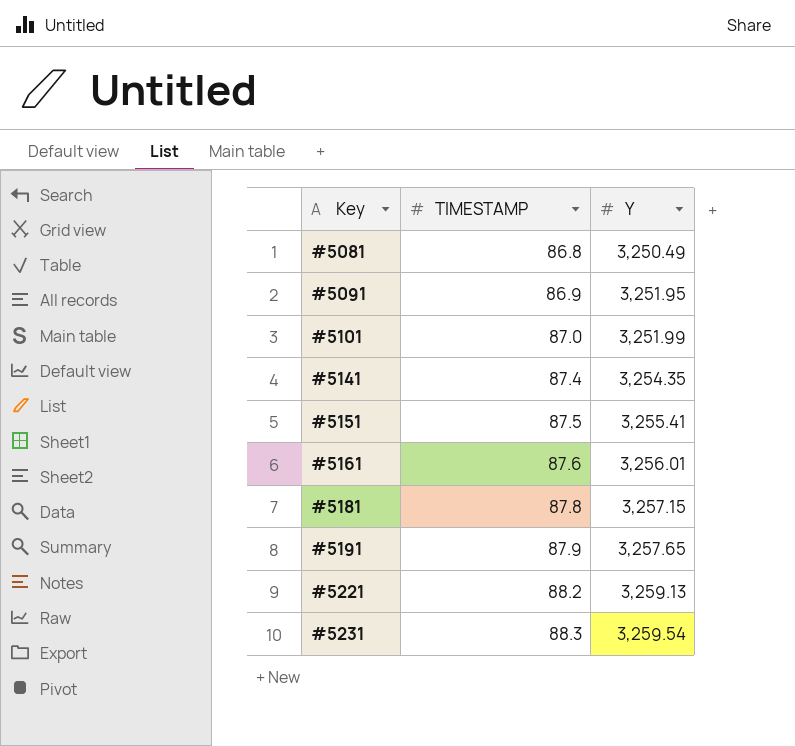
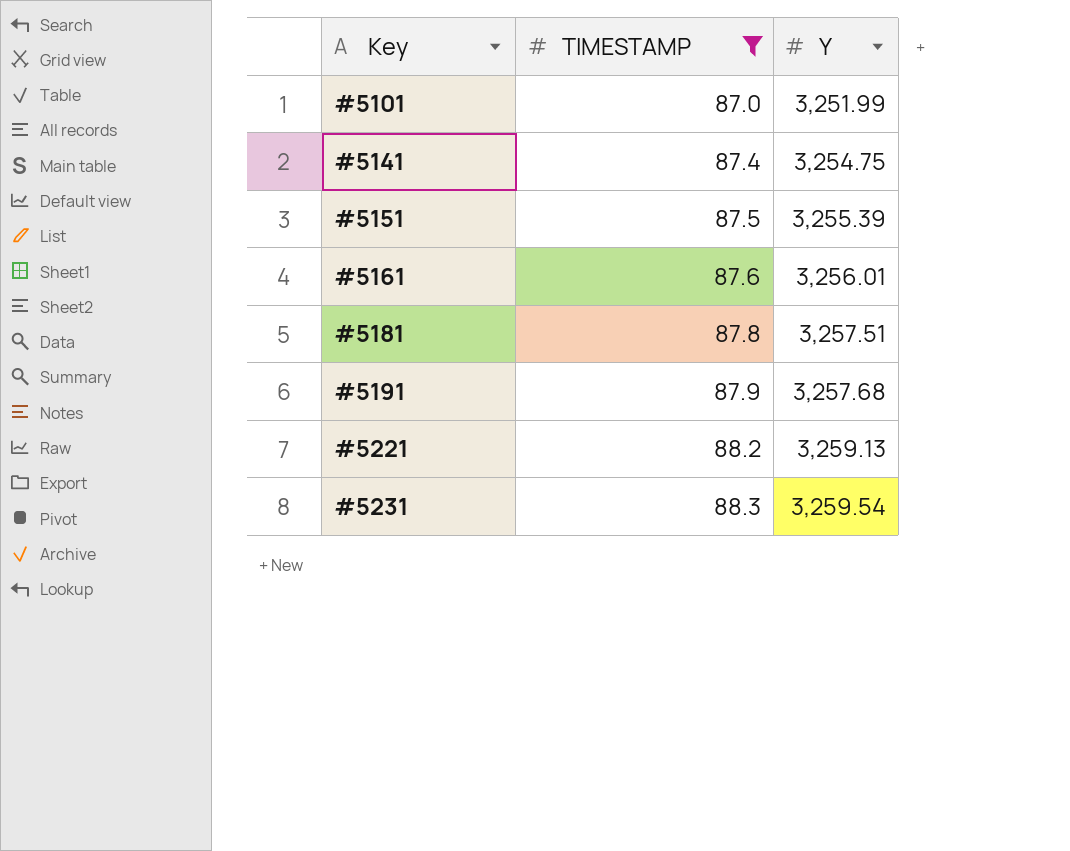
filter: none -> TIMESTAMP >= 87.0
#5141 | Y: 3,254.35 -> 3,254.75
#5151 | Y: 3,255.41 -> 3,255.39
#5181 | Y: 3,257.15 -> 3,257.51
#5191 | Y: 3,257.65 -> 3,257.68

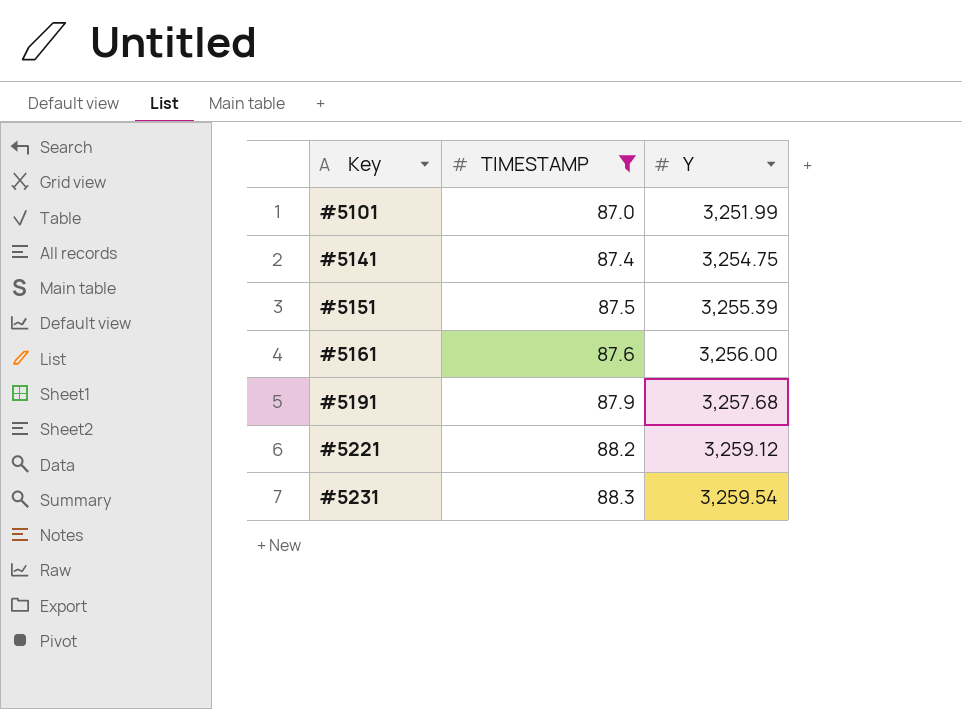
row #5181: 87.8 | 3,257.51 -> none
#5161 | Y: 3,256.01 -> 3,256.00
#5221 | Y: 3,259.13 -> 3,259.12

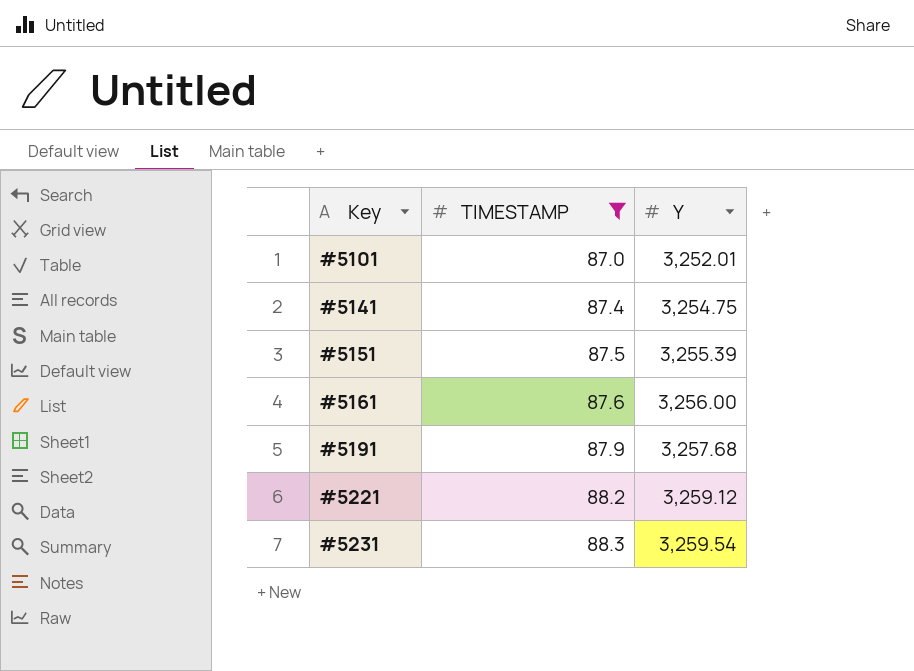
#5101 | Y: 3,251.99 -> 3,252.01

